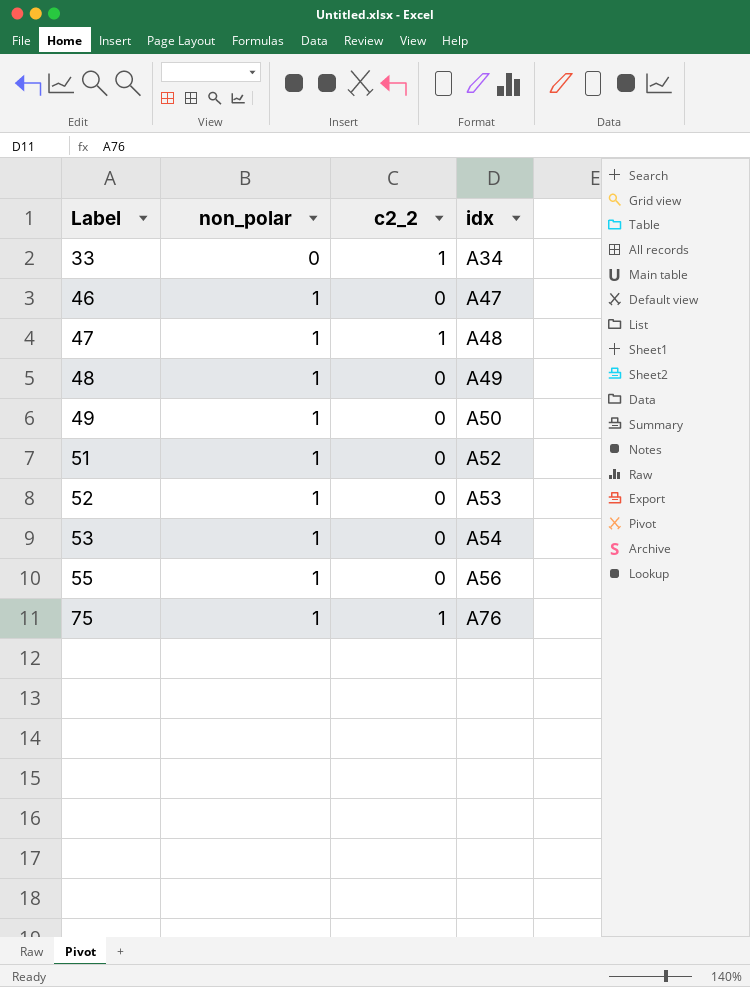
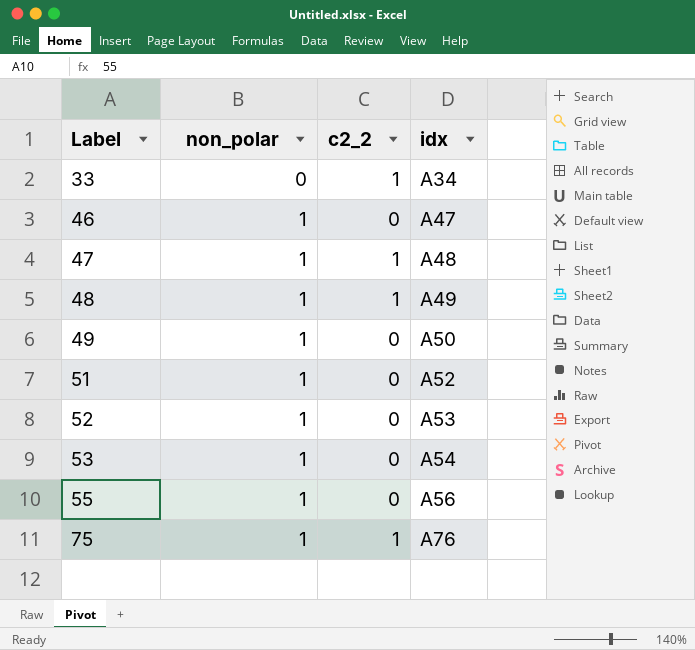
48 | c2_2: 0 -> 1

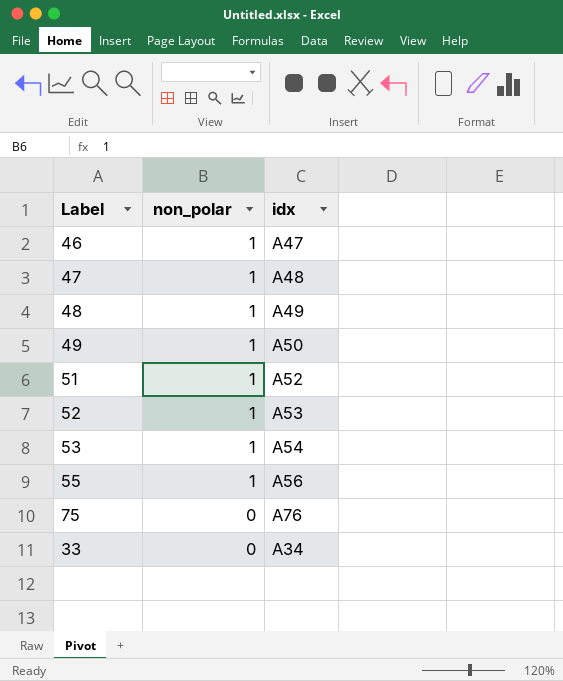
row order: Label ascending -> non_polar descending
column c2_2 | position: 3 -> none
75 | non_polar: 1 -> 0

